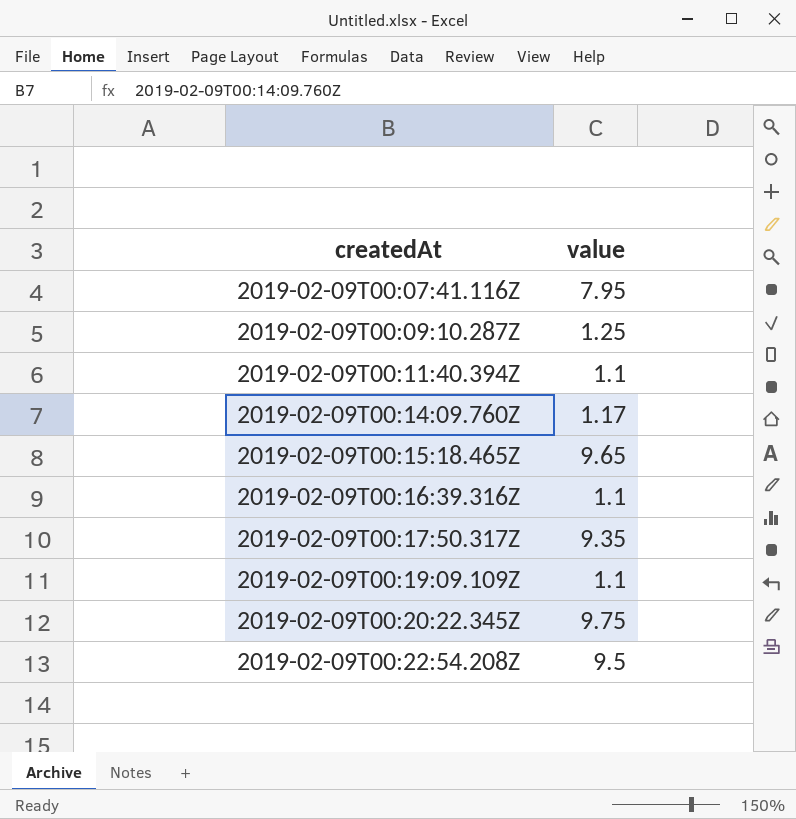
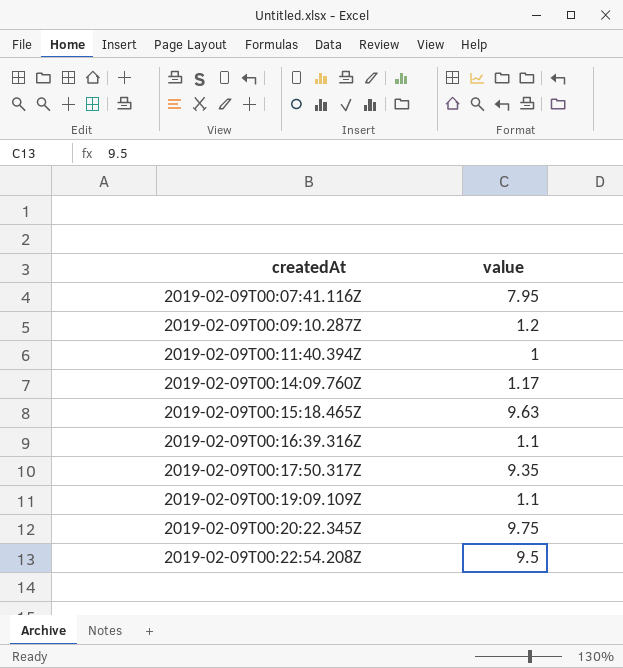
2019-02-09T00:09:10.287Z | value: 1.25 -> 1.2
2019-02-09T00:11:40.394Z | value: 1.1 -> 1
2019-02-09T00:15:18.465Z | value: 9.65 -> 9.63

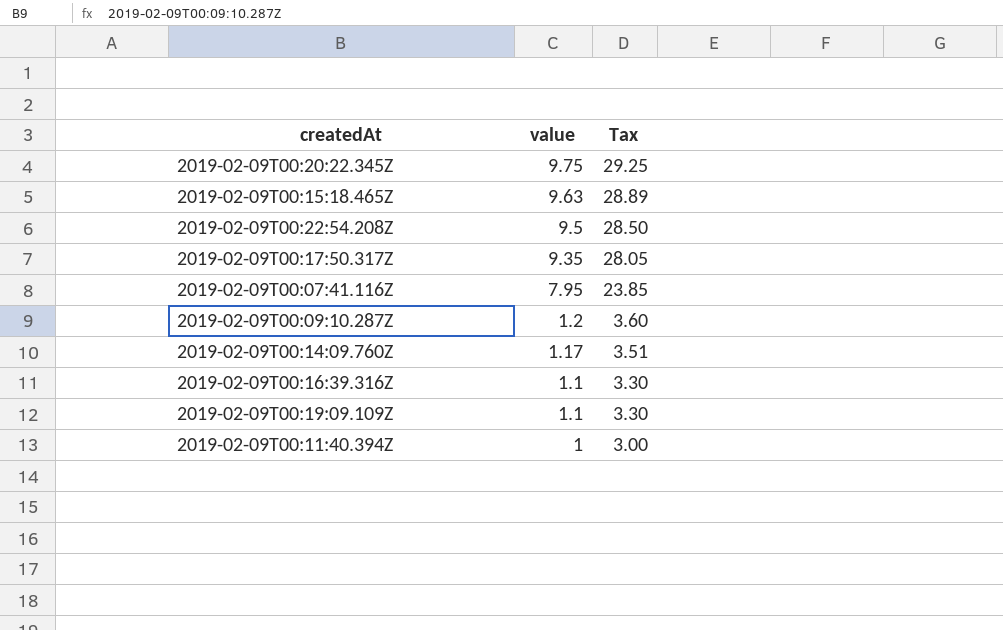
row order: createdAt ascending -> value descending
column Tax | formula: none -> [value] * 3

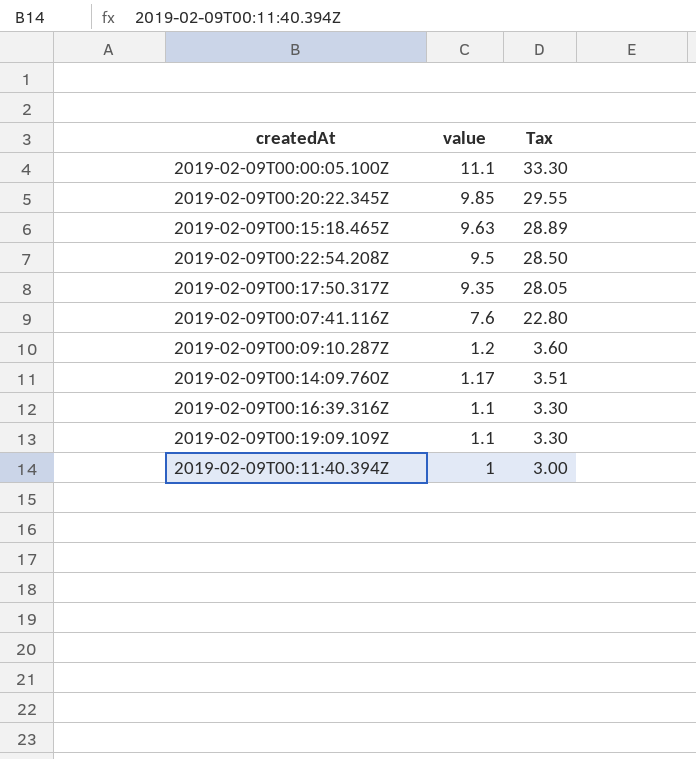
row 2019-02-09T00:00:05.100Z: none -> 11.1 | 33.30
2019-02-09T00:20:22.345Z | value: 9.75 -> 9.85
2019-02-09T00:20:22.345Z | Tax: 29.25 -> 29.55
2019-02-09T00:07:41.116Z | value: 7.95 -> 7.6
2019-02-09T00:07:41.116Z | Tax: 23.85 -> 22.80

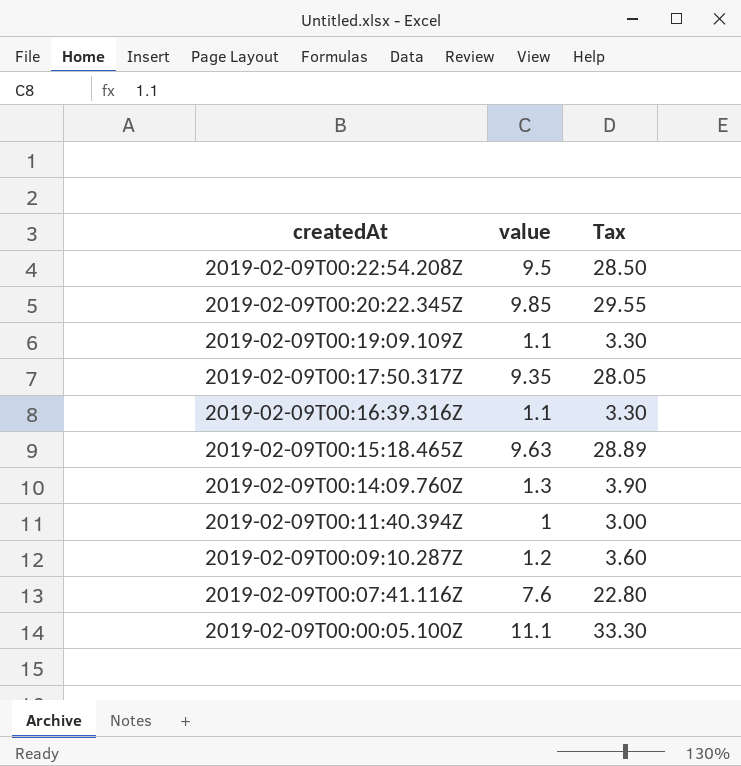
row order: value descending -> createdAt descending
2019-02-09T00:14:09.760Z | value: 1.17 -> 1.3
2019-02-09T00:14:09.760Z | Tax: 3.51 -> 3.90

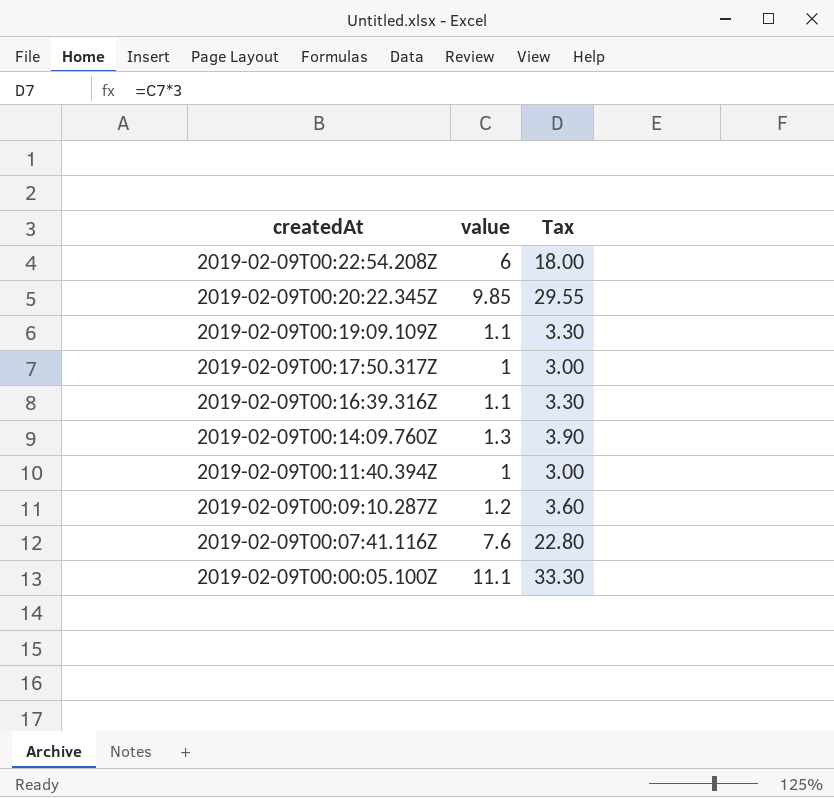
row 2019-02-09T00:15:18.465Z: 9.63 | 28.89 -> none
2019-02-09T00:22:54.208Z | value: 9.5 -> 6
2019-02-09T00:22:54.208Z | Tax: 28.50 -> 18.00
2019-02-09T00:17:50.317Z | value: 9.35 -> 1
2019-02-09T00:17:50.317Z | Tax: 28.05 -> 3.00

